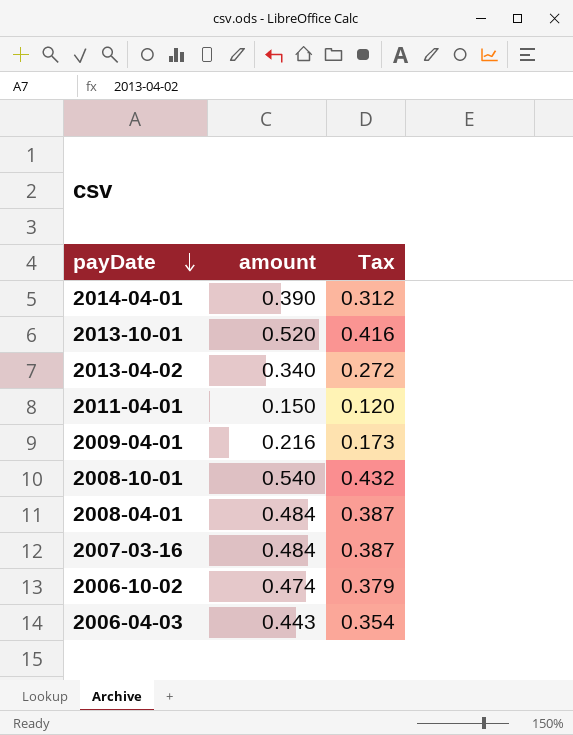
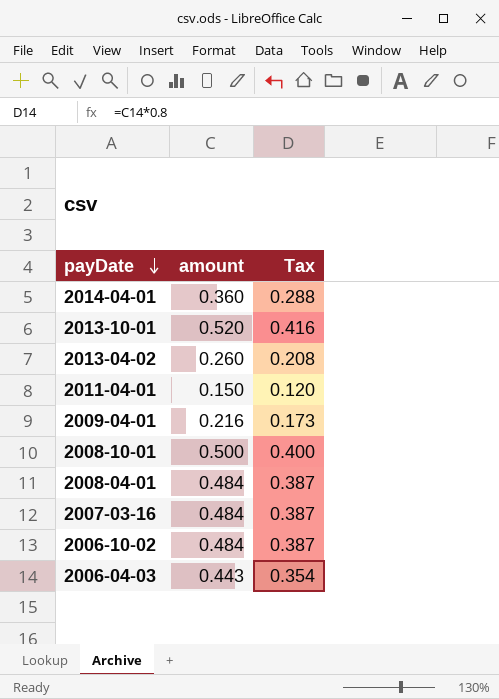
2014-04-01 | amount: 0.390 -> 0.360
2014-04-01 | Tax: 0.312 -> 0.288
2013-04-02 | amount: 0.340 -> 0.260
2013-04-02 | Tax: 0.272 -> 0.208
2008-10-01 | amount: 0.540 -> 0.500
2008-10-01 | Tax: 0.432 -> 0.400
2006-10-02 | amount: 0.474 -> 0.484
2006-10-02 | Tax: 0.379 -> 0.387

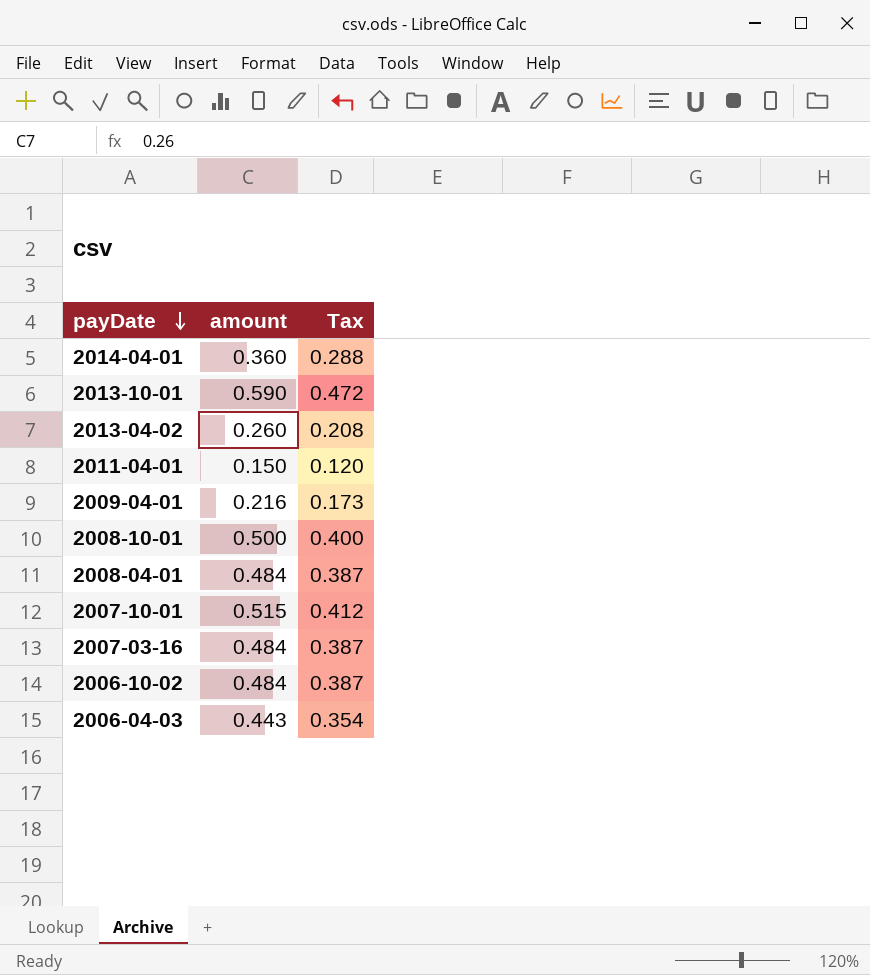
2013-10-01 | amount: 0.520 -> 0.590
2013-10-01 | Tax: 0.416 -> 0.472
row 2007-10-01: none -> 0.515 | 0.412

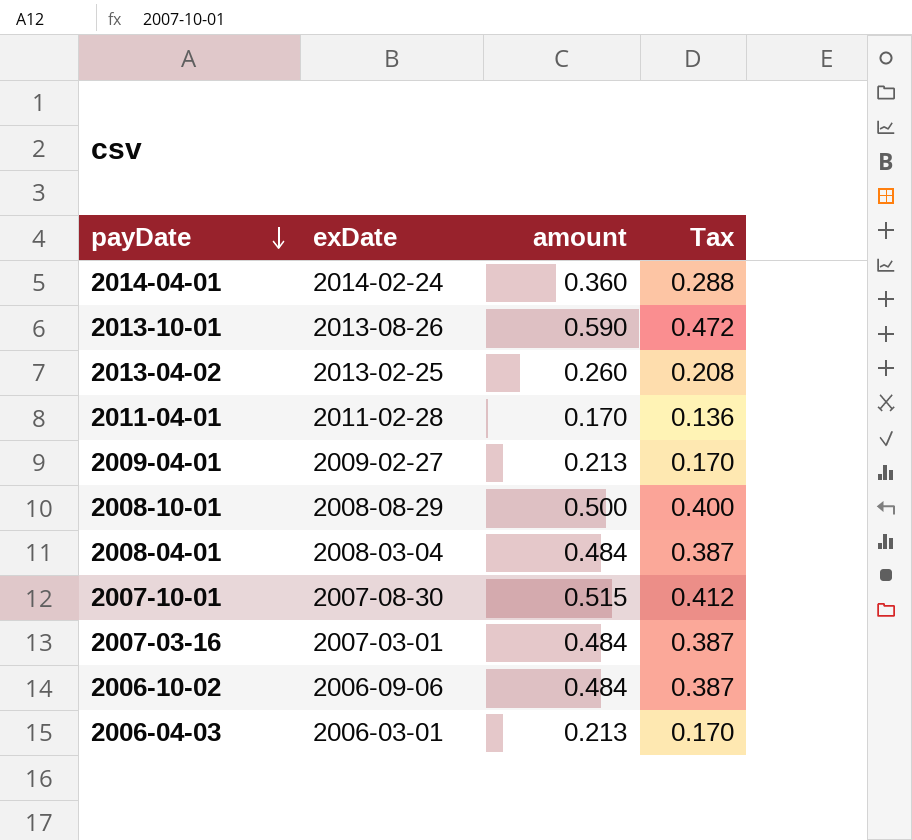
column exDate | position: none -> 2
2011-04-01 | amount: 0.150 -> 0.170
2011-04-01 | Tax: 0.120 -> 0.136
2009-04-01 | amount: 0.216 -> 0.213
2009-04-01 | Tax: 0.173 -> 0.170
2006-04-03 | amount: 0.443 -> 0.213
2006-04-03 | Tax: 0.354 -> 0.170

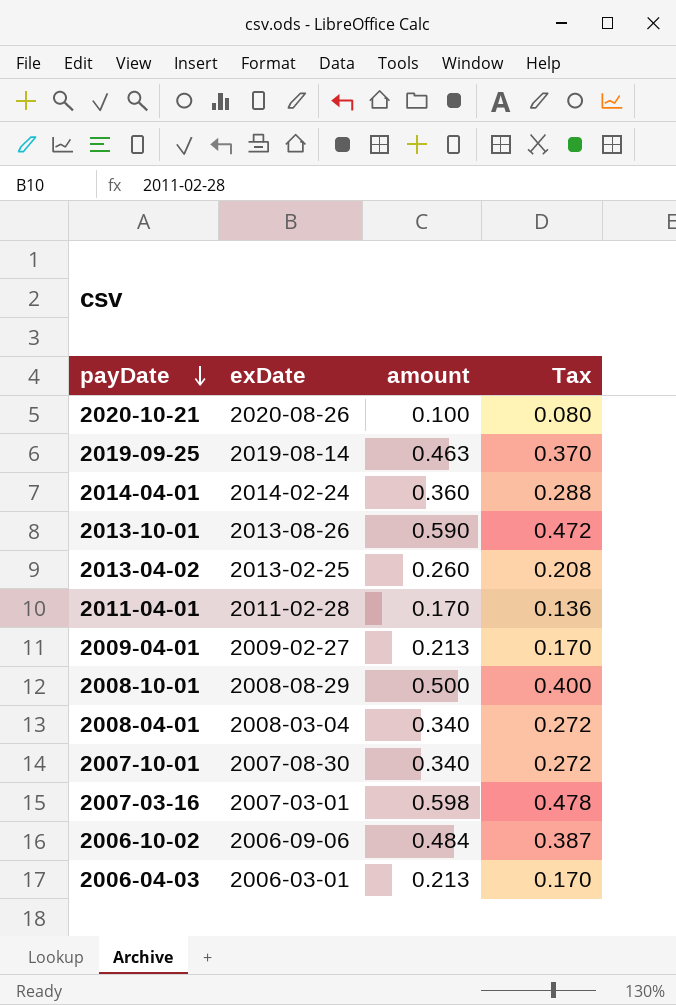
row 2020-10-21: none -> 2020-08-26 | 0.100 | 0.080
row 2019-09-25: none -> 2019-08-14 | 0.463 | 0.370
2008-04-01 | amount: 0.484 -> 0.340
2008-04-01 | Tax: 0.387 -> 0.272
2007-10-01 | amount: 0.515 -> 0.340
2007-10-01 | Tax: 0.412 -> 0.272
2007-03-16 | amount: 0.484 -> 0.598
2007-03-16 | Tax: 0.387 -> 0.478

